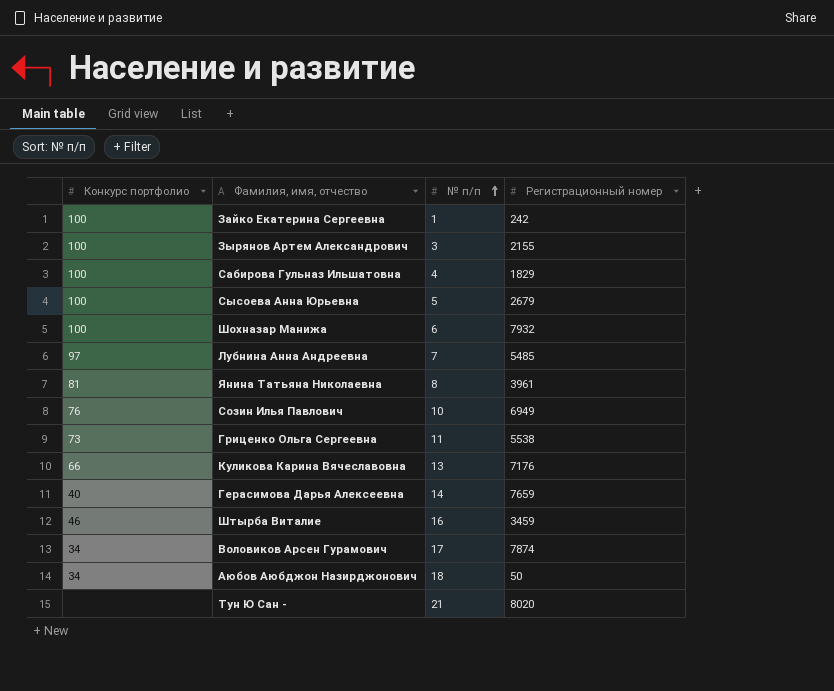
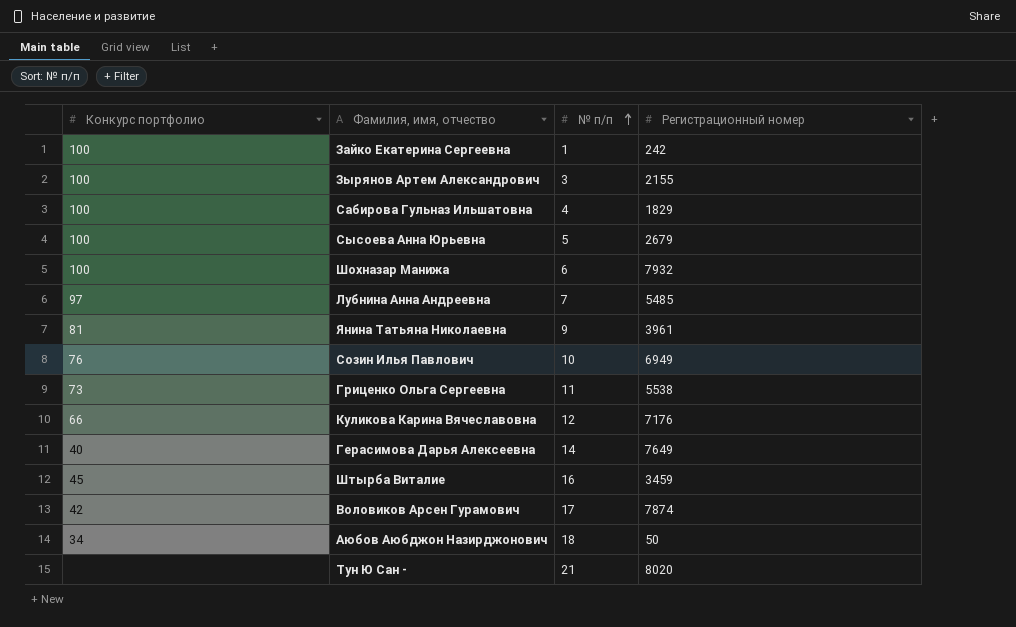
Янина Татьяна Николаевна | № п/п: 8 -> 9
Куликова Карина Вячеславовна | № п/п: 13 -> 12
Герасимова Дарья Алексеевна | Регистрационный номер: 7659 -> 7649
Штырба Виталие | Конкурс портфолио: 46 -> 45
Воловиков Арсен Гурамович | Конкурс портфолио: 34 -> 42

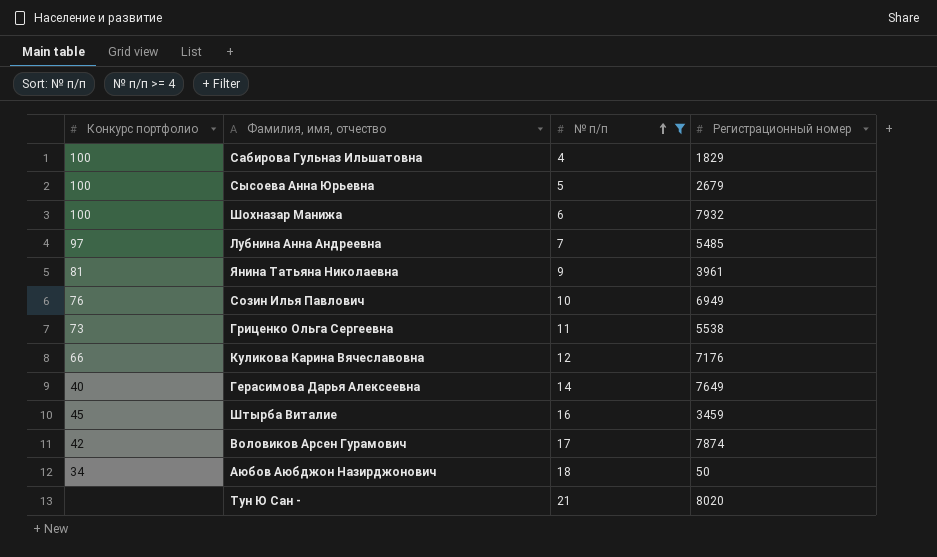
filter: none -> № п/п >= 4

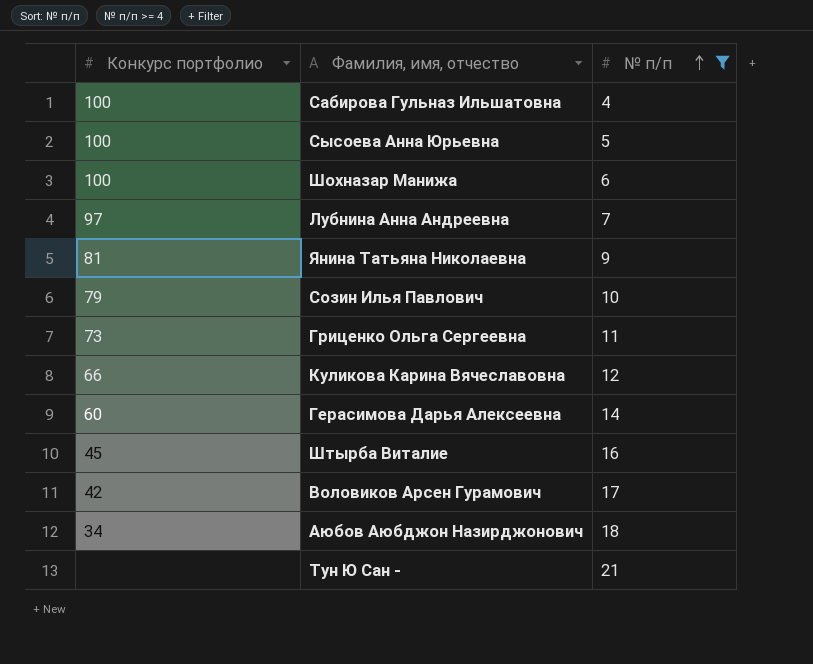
column Регистрационный номер | position: 4 -> none
Созин Илья Павлович | Конкурс портфолио: 76 -> 79
Герасимова Дарья Алексеевна | Конкурс портфолио: 40 -> 60

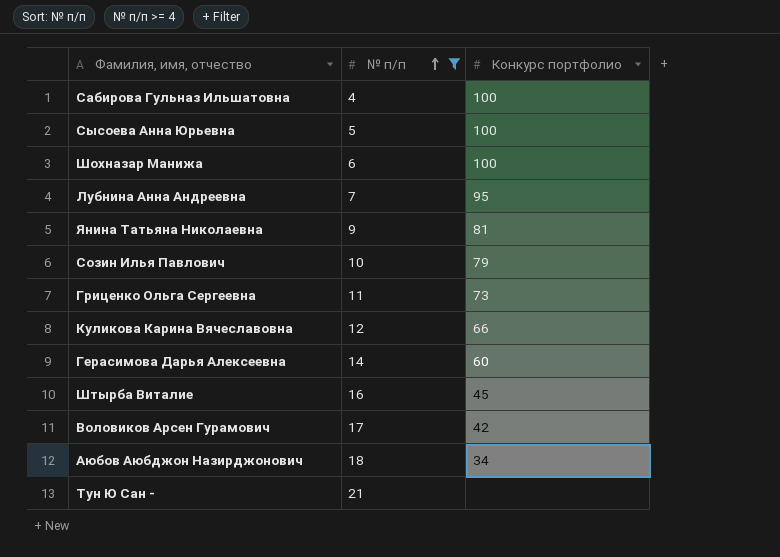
column Конкурс портфолио | position: 1 -> 3
Лубнина Анна Андреевна | Конкурс портфолио: 97 -> 95

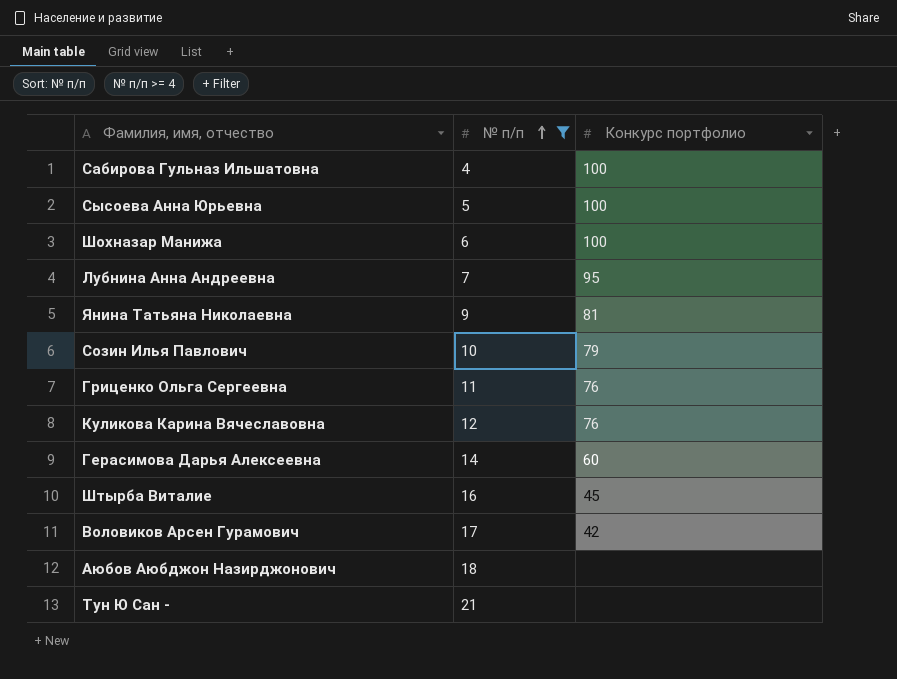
Гриценко Ольга Сергеевна | Конкурс портфолио: 73 -> 76
Куликова Карина Вячеславовна | Конкурс портфолио: 66 -> 76
Аюбов Аюбджон Назирджонович | Конкурс портфолио: 34 -> none

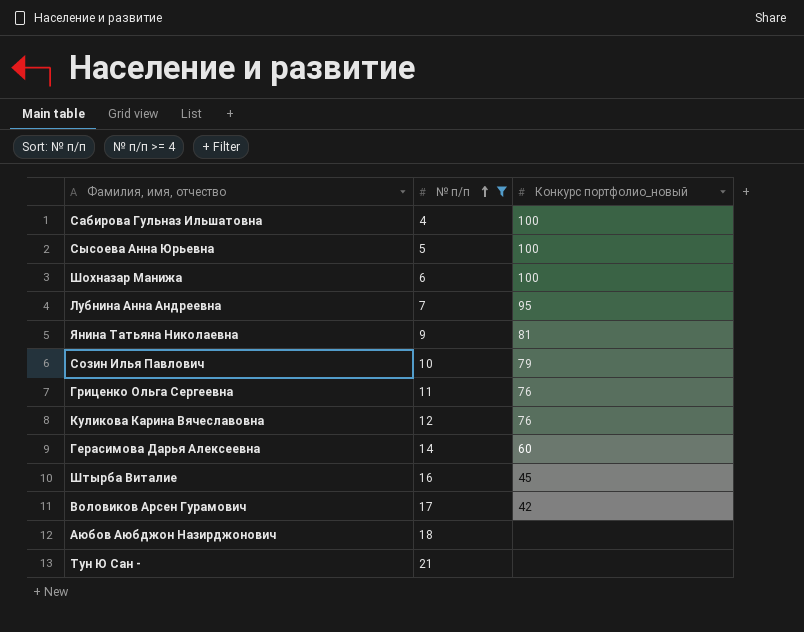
column name: Конкурс портфолио -> Конкурс портфолио_новый

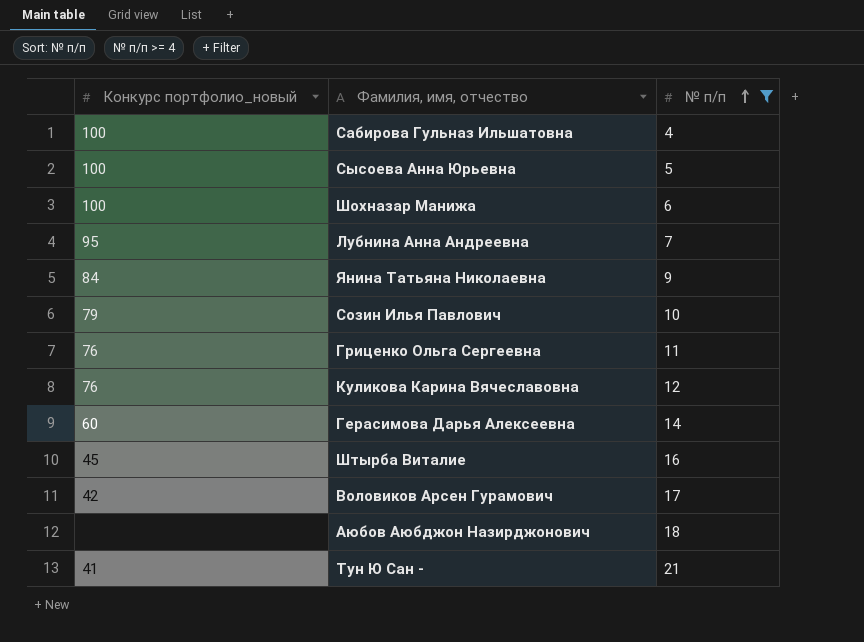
column Конкурс портфолио_новый | position: 3 -> 1
Янина Татьяна Николаевна | Конкурс портфолио_новый: 81 -> 84
Тун Ю Сан - | Конкурс портфолио_новый: none -> 41

